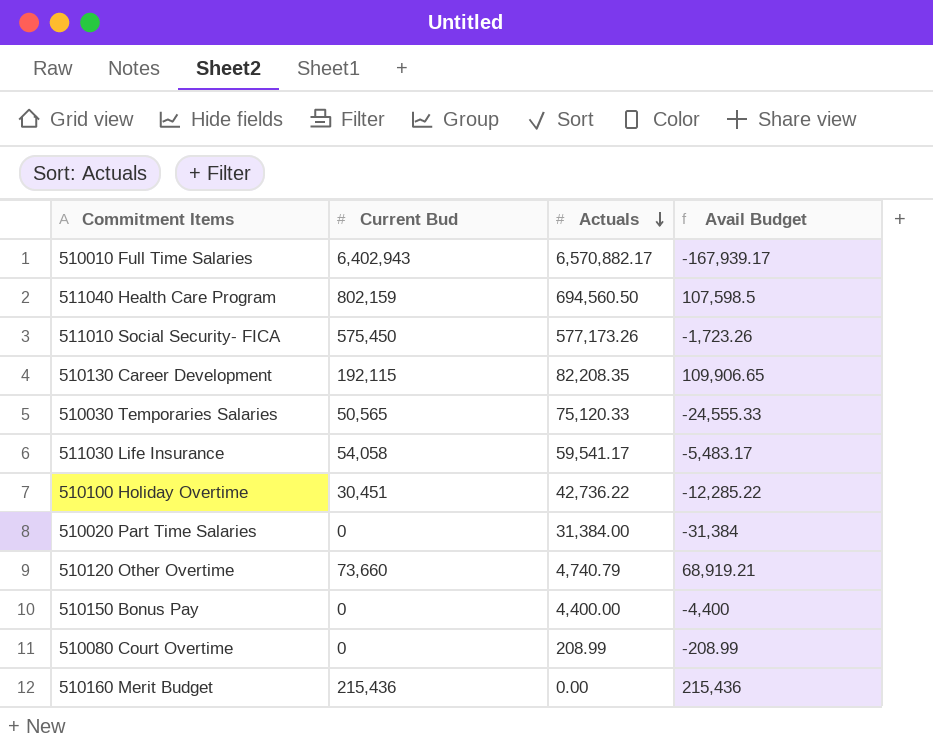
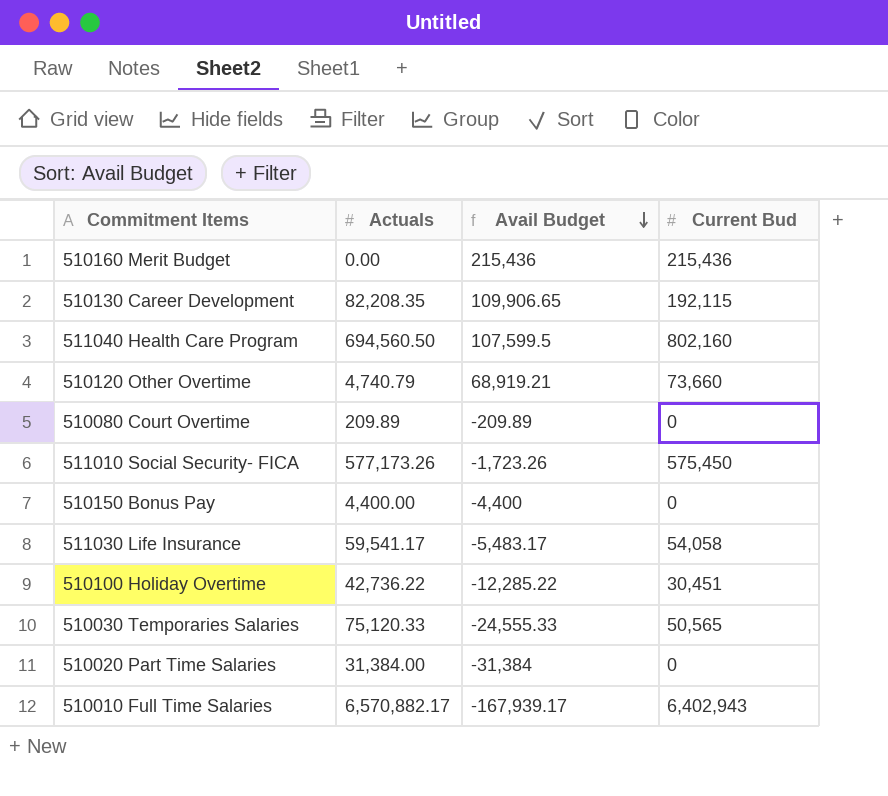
row order: Actuals descending -> Avail Budget descending
column Current Bud | position: 2 -> 4
511040 Health Care Program | Avail Budget: 107,598.5 -> 107,599.5
511040 Health Care Program | Current Bud: 802,159 -> 802,160
510080 Court Overtime | Actuals: 208.99 -> 209.89
510080 Court Overtime | Avail Budget: -208.99 -> -209.89

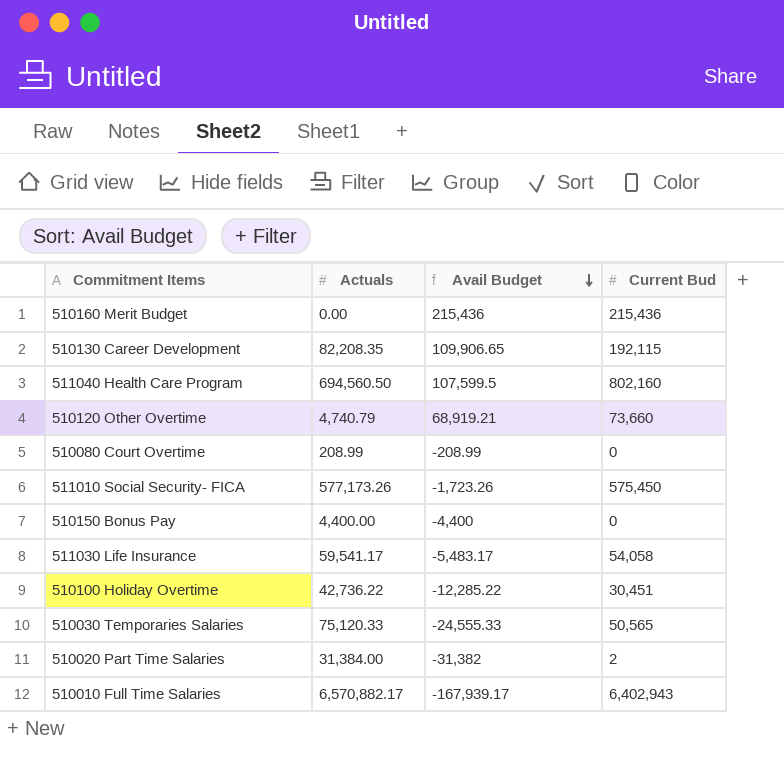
510080 Court Overtime | Actuals: 209.89 -> 208.99
510080 Court Overtime | Avail Budget: -209.89 -> -208.99
510020 Part Time Salaries | Avail Budget: -31,384 -> -31,382
510020 Part Time Salaries | Current Bud: 0 -> 2

